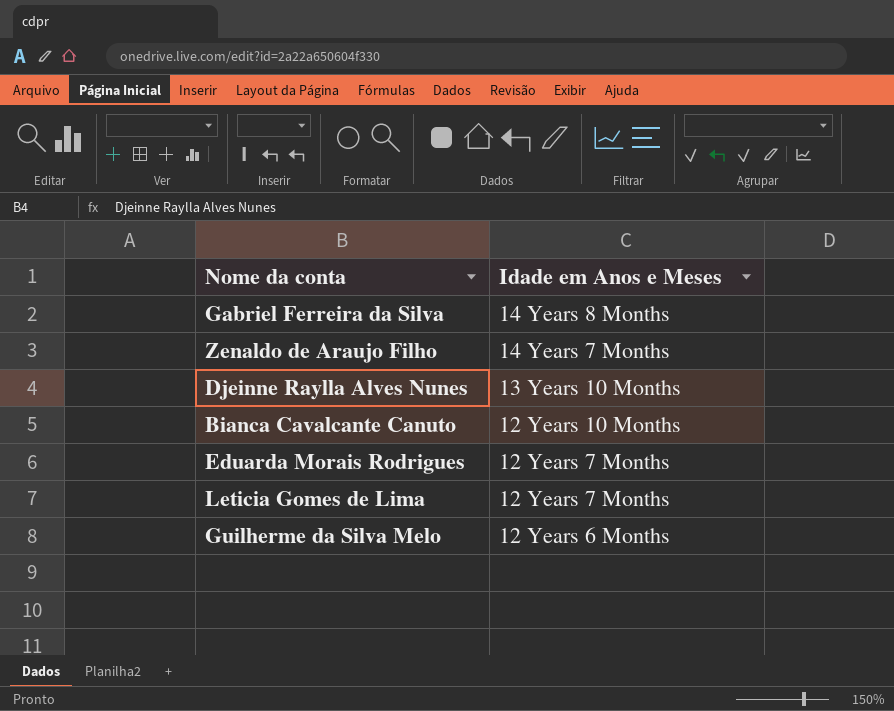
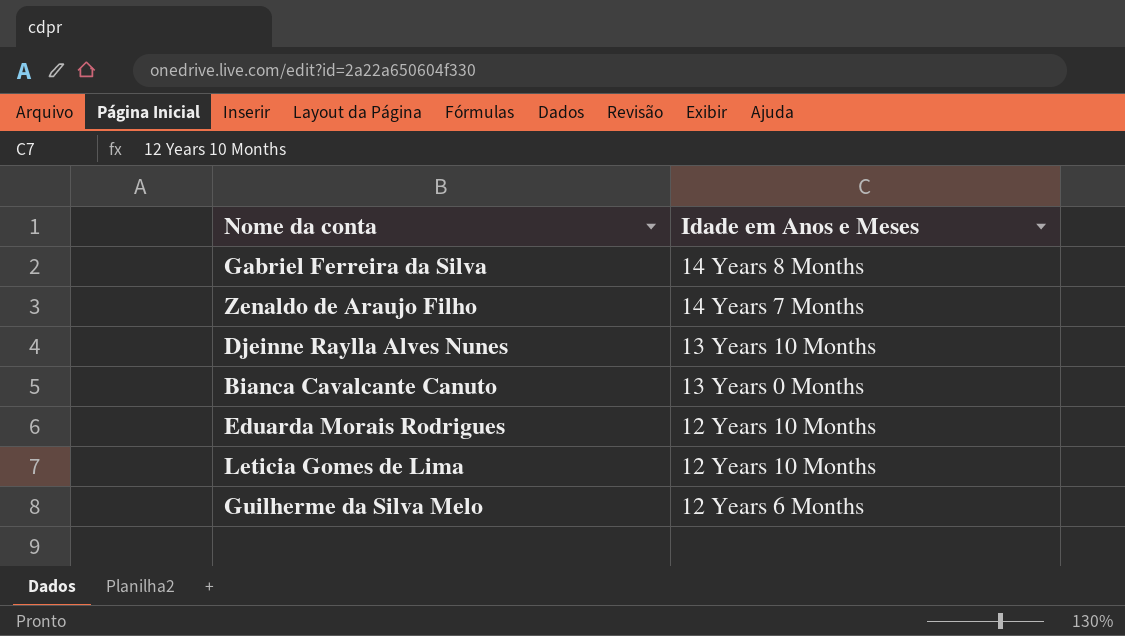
Bianca Cavalcante Canuto | Idade em Anos e Meses: 12 Years 10 Months -> 13 Years 0 Months
Eduarda Morais Rodrigues | Idade em Anos e Meses: 12 Years 7 Months -> 12 Years 10 Months
Leticia Gomes de Lima | Idade em Anos e Meses: 12 Years 7 Months -> 12 Years 10 Months

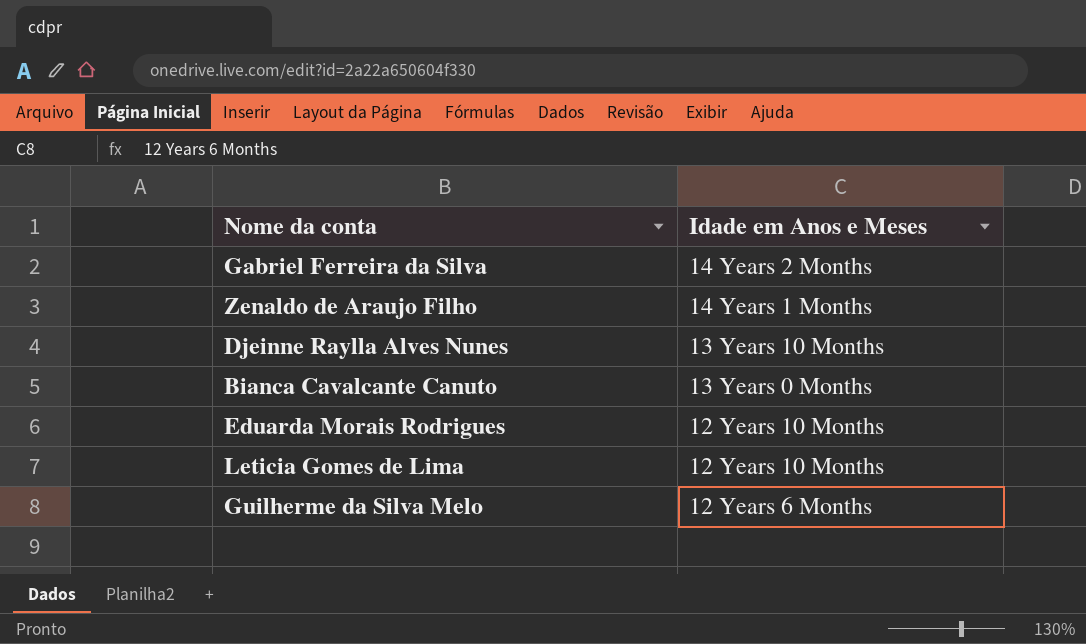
Gabriel Ferreira da Silva | Idade em Anos e Meses: 14 Years 8 Months -> 14 Years 2 Months
Zenaldo de Araujo Filho | Idade em Anos e Meses: 14 Years 7 Months -> 14 Years 1 Months

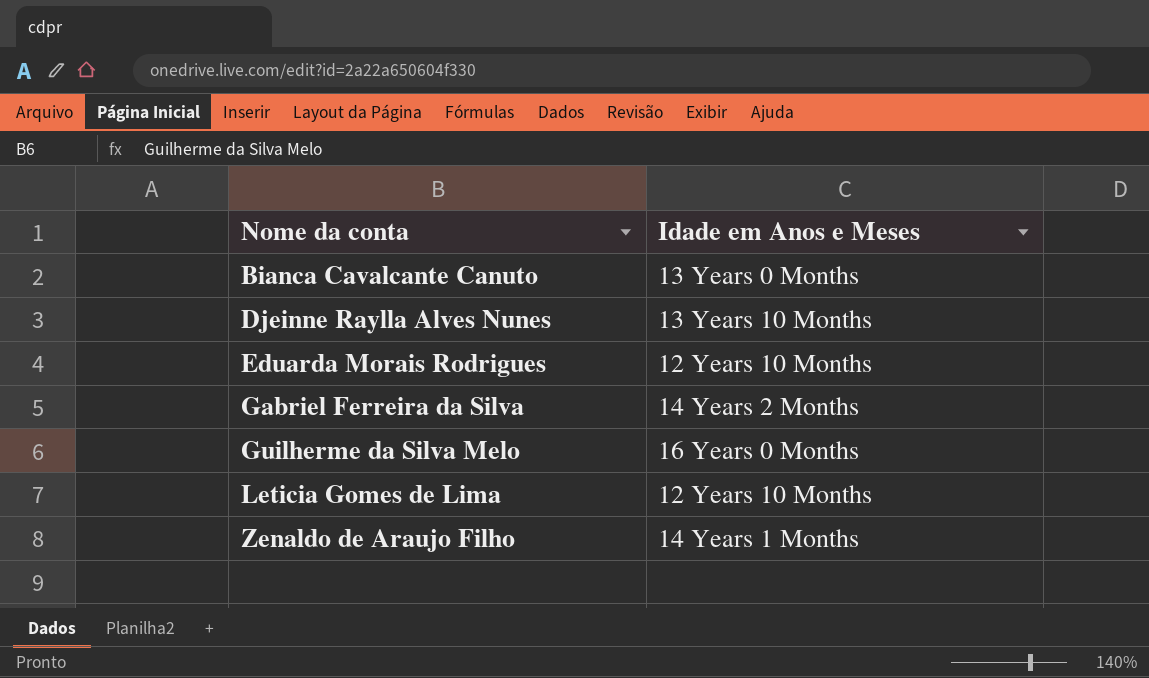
row order: Idade em Anos e Meses descending -> Nome da conta ascending
Guilherme da Silva Melo | Idade em Anos e Meses: 12 Years 6 Months -> 16 Years 0 Months

